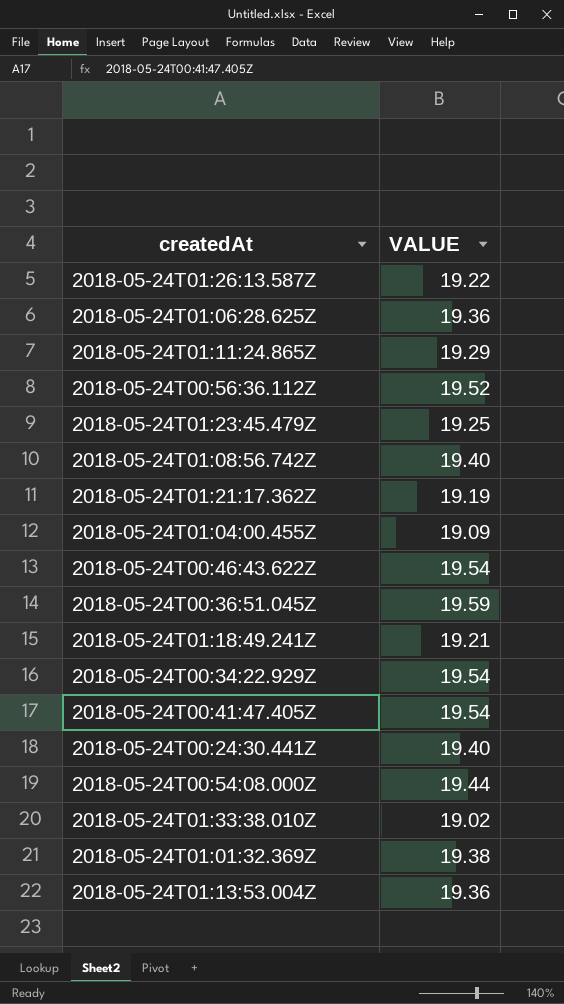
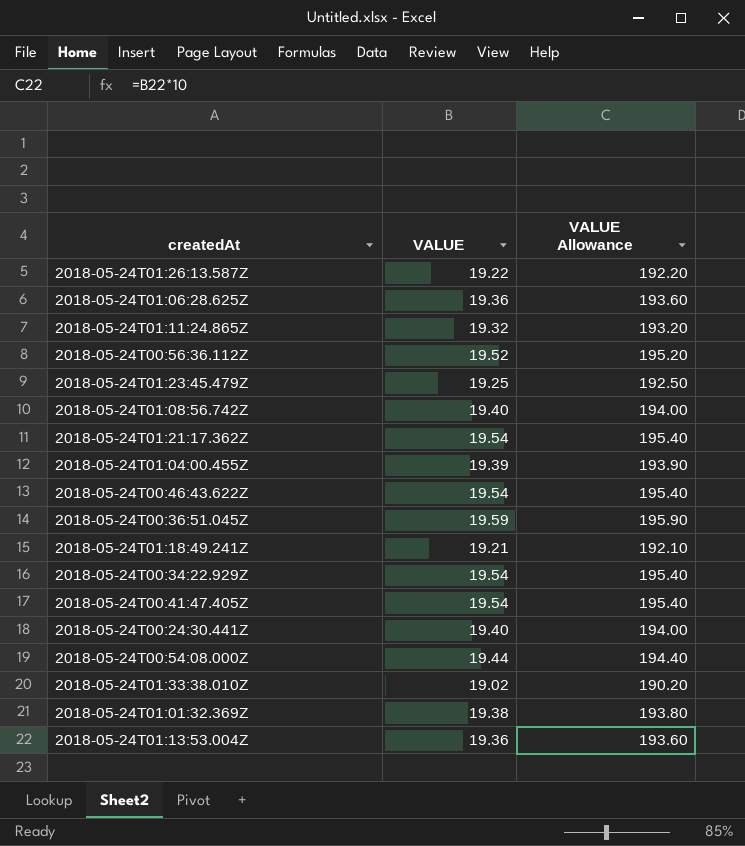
column VALUE Allowance | formula: none -> [VALUE] * 10
2018-05-24T01:11:24.865Z | VALUE: 19.29 -> 19.32
2018-05-24T01:21:17.362Z | VALUE: 19.19 -> 19.54
2018-05-24T01:04:00.455Z | VALUE: 19.09 -> 19.39

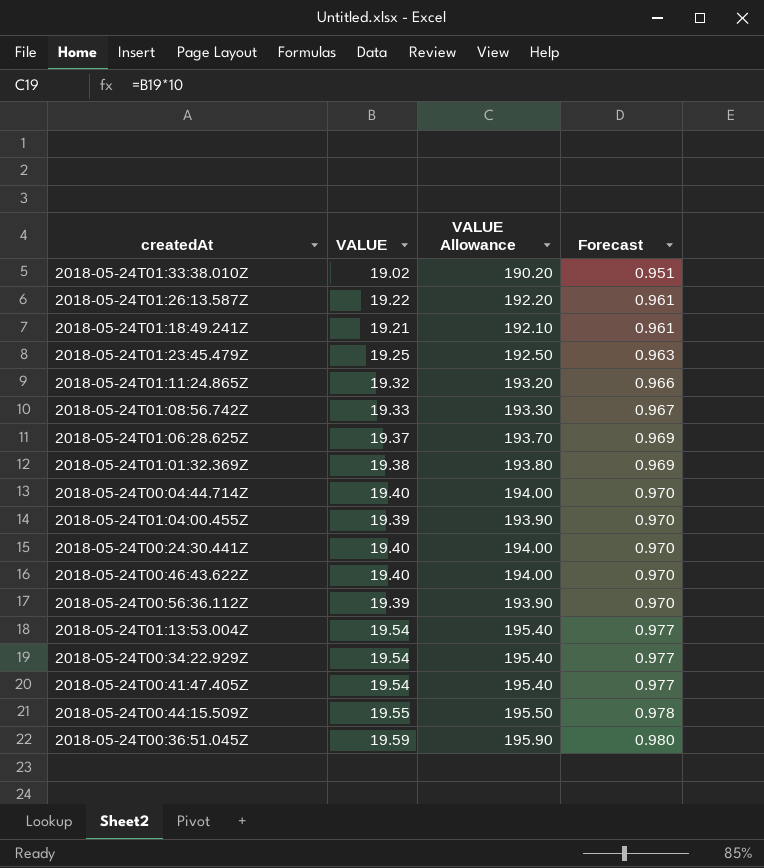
row order: none -> Forecast ascending
column Forecast | formula: none -> [VALUE] * 0.05
row 2018-05-24T01:21:17.362Z: 19.54 | 195.40 -> none
row 2018-05-24T00:54:08.000Z: 19.44 | 194.40 -> none
2018-05-24T01:08:56.742Z | VALUE: 19.40 -> 19.33
2018-05-24T01:08:56.742Z | VALUE Allowance: 194.00 -> 193.30
2018-05-24T01:06:28.625Z | VALUE: 19.36 -> 19.37
2018-05-24T01:06:28.625Z | VALUE Allowance: 193.60 -> 193.70
row 2018-05-24T00:04:44.714Z: none -> 19.40 | 194.00 | 0.970
2018-05-24T00:46:43.622Z | VALUE: 19.54 -> 19.40
2018-05-24T00:46:43.622Z | VALUE Allowance: 195.40 -> 194.00
2018-05-24T00:56:36.112Z | VALUE: 19.52 -> 19.39
2018-05-24T00:56:36.112Z | VALUE Allowance: 195.20 -> 193.90
2018-05-24T01:13:53.004Z | VALUE: 19.36 -> 19.54
2018-05-24T01:13:53.004Z | VALUE Allowance: 193.60 -> 195.40
row 2018-05-24T00:44:15.509Z: none -> 19.55 | 195.50 | 0.978

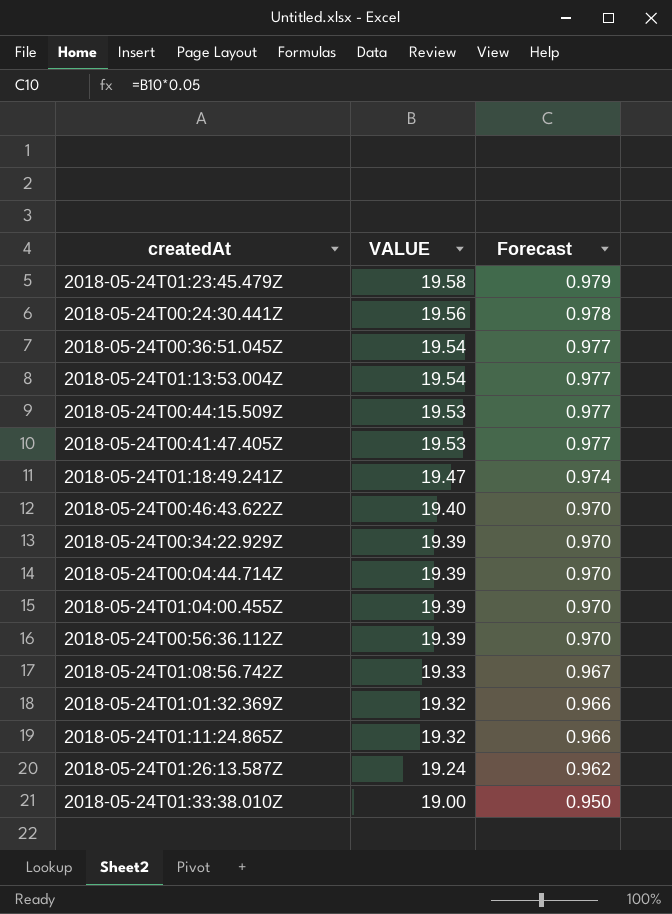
row order: Forecast ascending -> VALUE descending
column VALUE Allowance | formula: [VALUE] * 10 -> none
row 2018-05-24T01:06:28.625Z: 19.37 | 193.70 | 0.969 -> none
2018-05-24T01:23:45.479Z | VALUE: 19.25 -> 19.58
2018-05-24T01:23:45.479Z | Forecast: 0.963 -> 0.979
2018-05-24T00:24:30.441Z | VALUE: 19.40 -> 19.56
2018-05-24T00:24:30.441Z | Forecast: 0.970 -> 0.978
2018-05-24T00:36:51.045Z | VALUE: 19.59 -> 19.54
2018-05-24T00:36:51.045Z | Forecast: 0.980 -> 0.977
2018-05-24T00:44:15.509Z | VALUE: 19.55 -> 19.53
2018-05-24T00:44:15.509Z | Forecast: 0.978 -> 0.977
2018-05-24T00:41:47.405Z | VALUE: 19.54 -> 19.53
2018-05-24T01:18:49.241Z | VALUE: 19.21 -> 19.47
2018-05-24T01:18:49.241Z | Forecast: 0.961 -> 0.974
2018-05-24T00:34:22.929Z | VALUE: 19.54 -> 19.39
2018-05-24T00:34:22.929Z | Forecast: 0.977 -> 0.970
2018-05-24T00:04:44.714Z | VALUE: 19.40 -> 19.39
2018-05-24T01:01:32.369Z | VALUE: 19.38 -> 19.32
2018-05-24T01:01:32.369Z | Forecast: 0.969 -> 0.966
2018-05-24T01:26:13.587Z | VALUE: 19.22 -> 19.24
2018-05-24T01:26:13.587Z | Forecast: 0.961 -> 0.962
2018-05-24T01:33:38.010Z | VALUE: 19.02 -> 19.00
2018-05-24T01:33:38.010Z | Forecast: 0.951 -> 0.950

